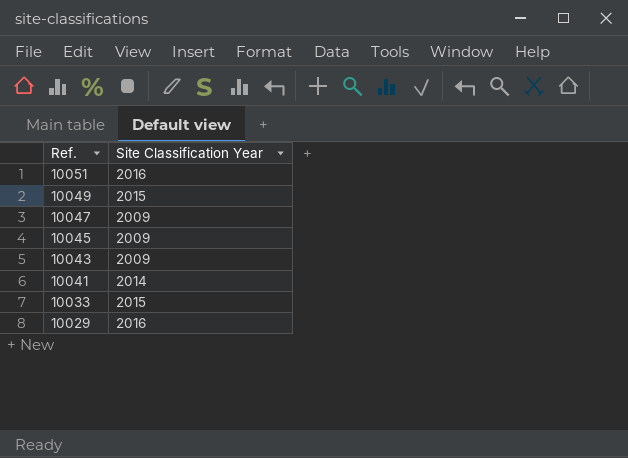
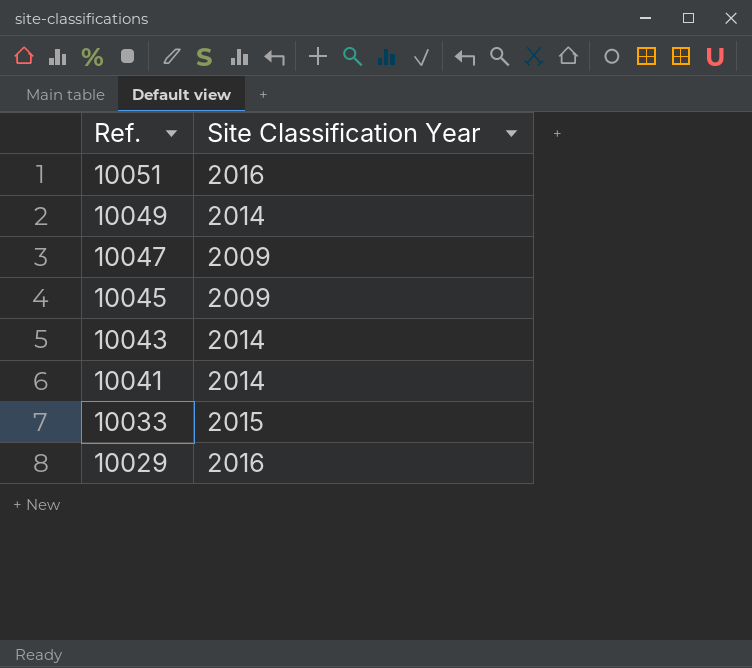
10049 | Site Classification Year: 2015 -> 2014
10043 | Site Classification Year: 2009 -> 2014

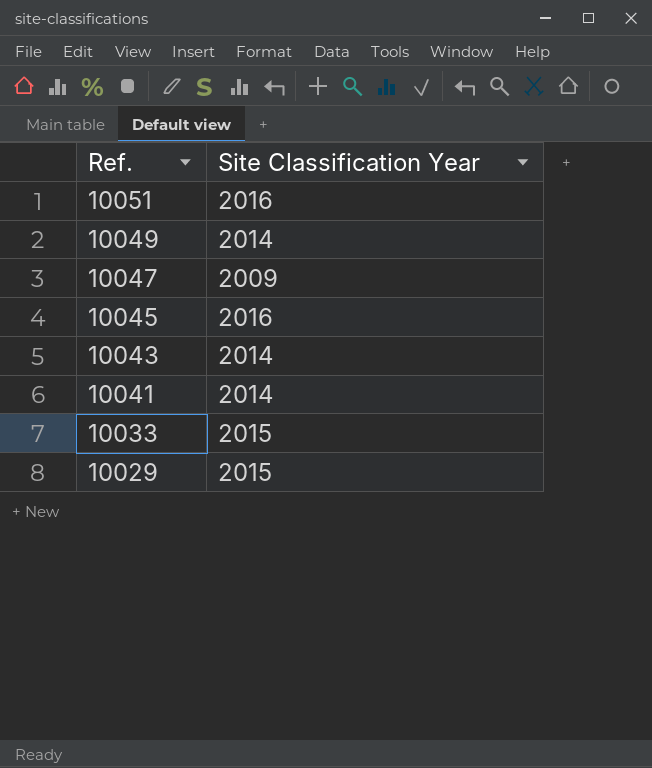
10045 | Site Classification Year: 2009 -> 2016
10029 | Site Classification Year: 2016 -> 2015

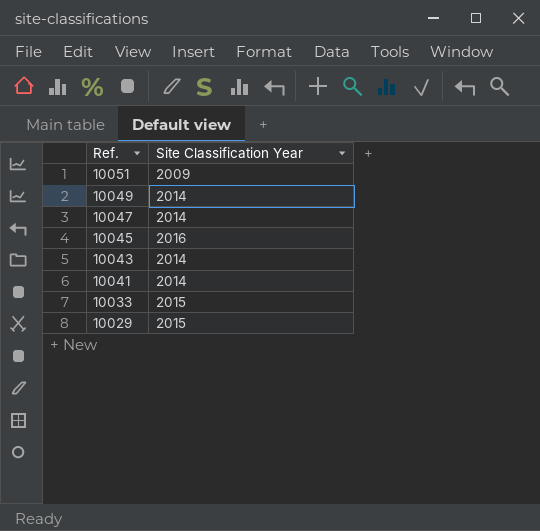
10051 | Site Classification Year: 2016 -> 2009
10047 | Site Classification Year: 2009 -> 2014

